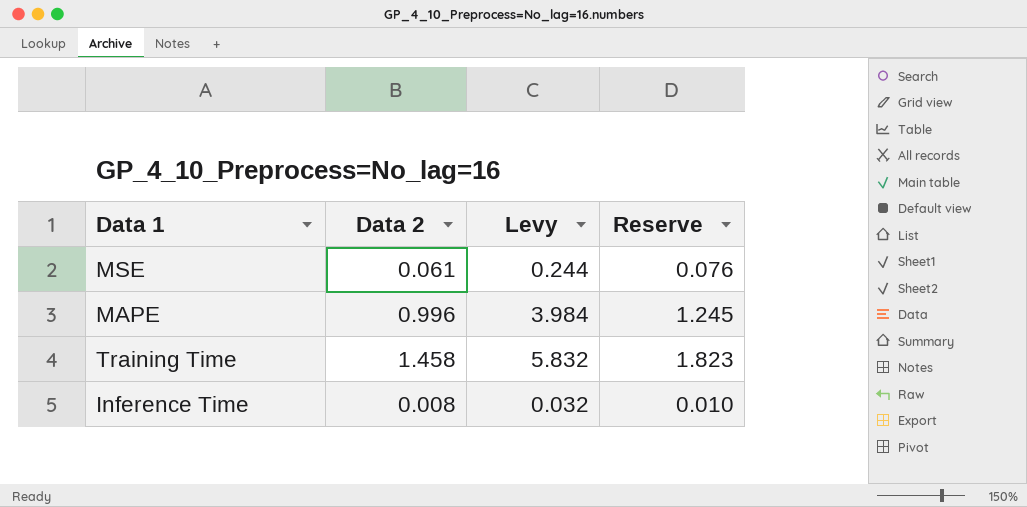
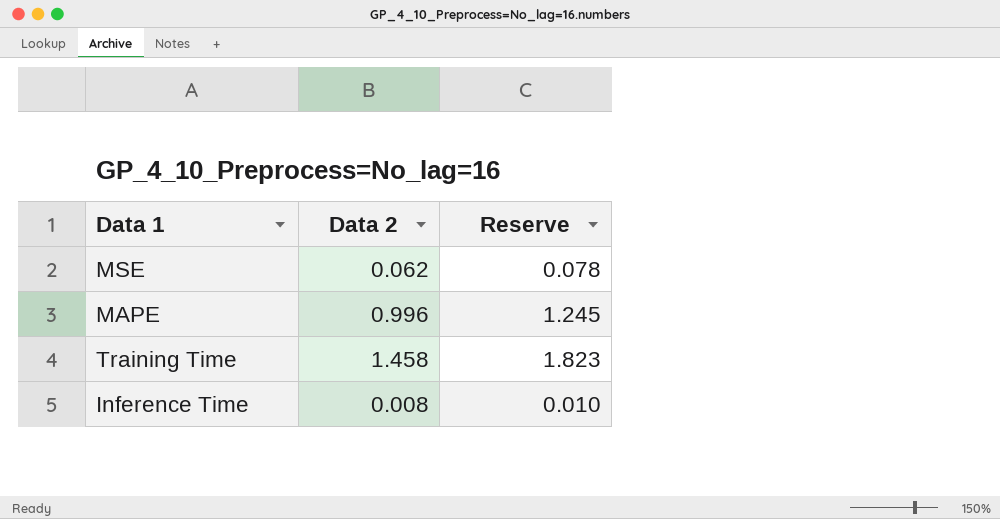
column Levy | formula: [Data 2] * 4 -> none
MSE | Data 2: 0.061 -> 0.062
MSE | Reserve: 0.076 -> 0.078

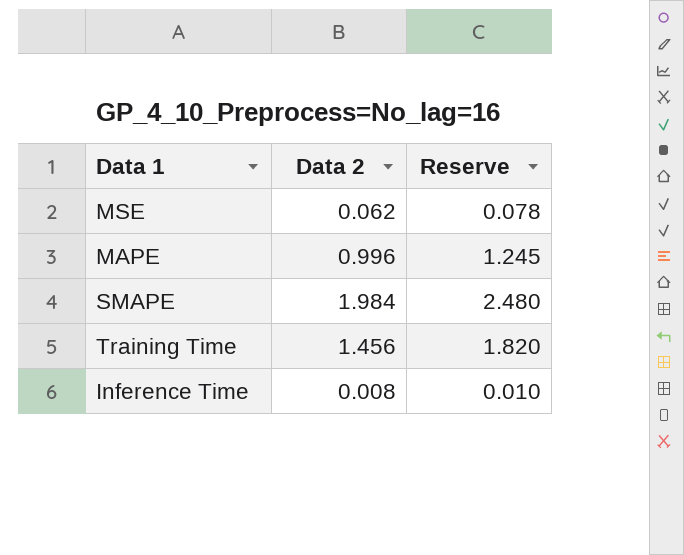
row SMAPE: none -> 1.984 | 2.480
Training Time | Data 2: 1.458 -> 1.456
Training Time | Reserve: 1.823 -> 1.820

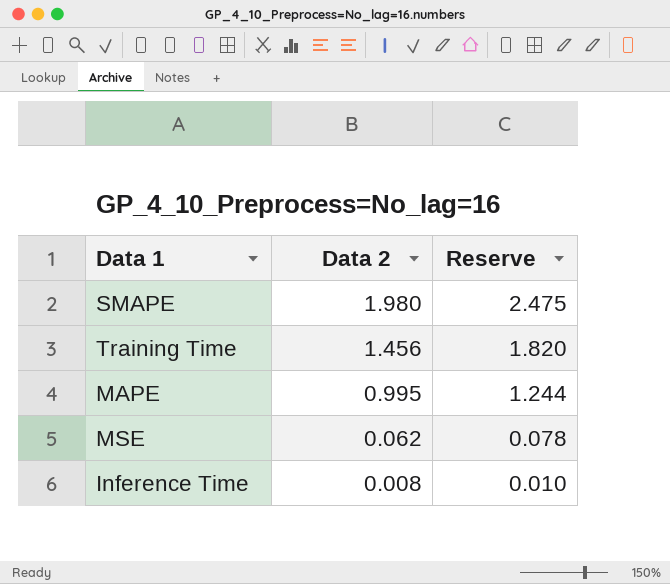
row order: none -> Data 2 descending
SMAPE | Data 2: 1.984 -> 1.980
SMAPE | Reserve: 2.480 -> 2.475
MAPE | Data 2: 0.996 -> 0.995
MAPE | Reserve: 1.245 -> 1.244

